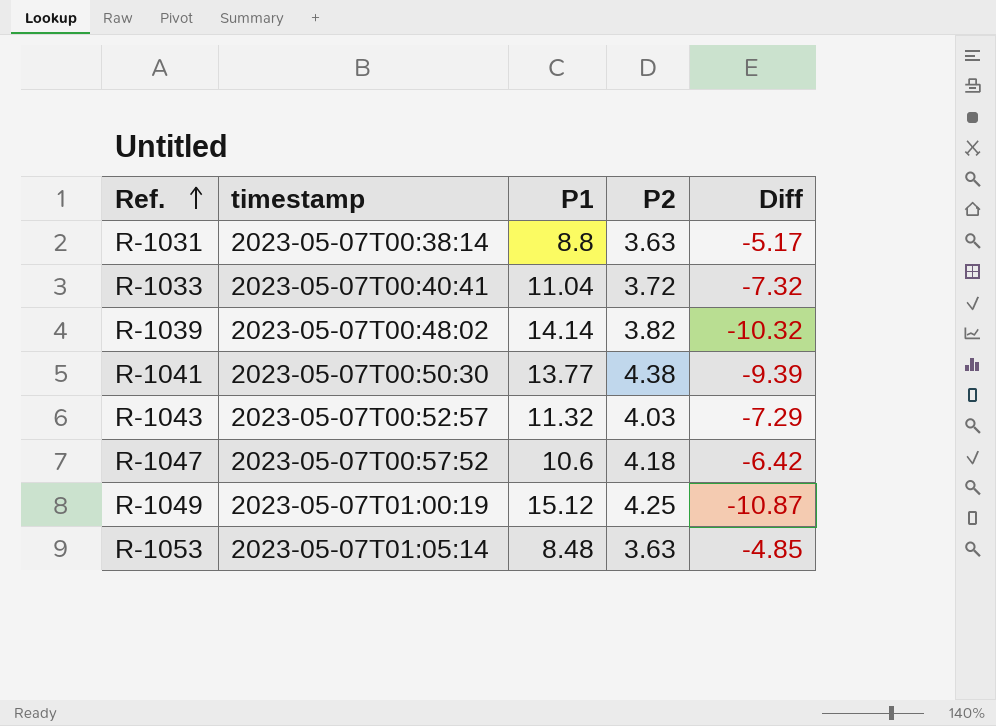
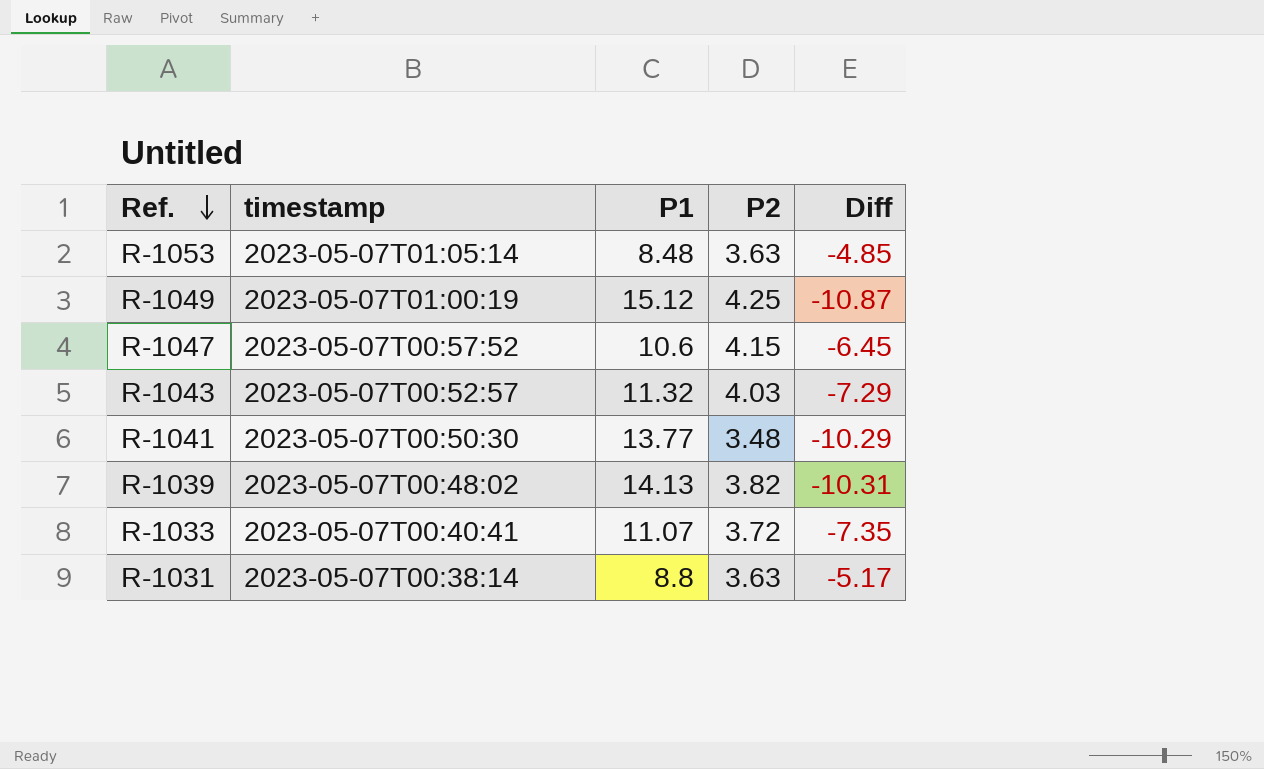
row order: Ref. ascending -> Ref. descending
R-1047 | P2: 4.18 -> 4.15
R-1047 | Diff: -6.42 -> -6.45
R-1041 | P2: 4.38 -> 3.48
R-1041 | Diff: -9.39 -> -10.29
R-1039 | P1: 14.14 -> 14.13
R-1039 | Diff: -10.32 -> -10.31
R-1033 | P1: 11.04 -> 11.07
R-1033 | Diff: -7.32 -> -7.35

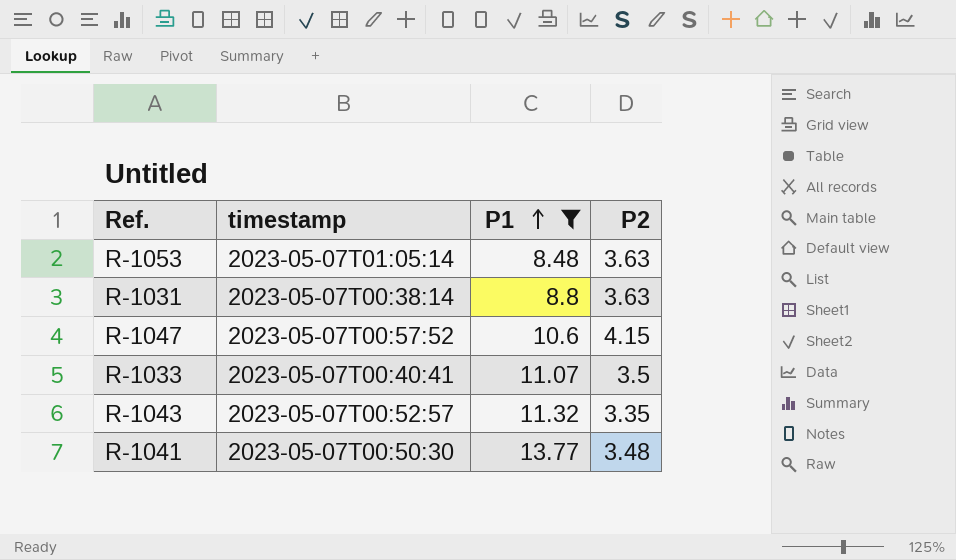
filter: none -> P1 <= 13.77
row order: Ref. descending -> P1 ascending
column Diff | formula: [P2] - [P1] -> none
R-1033 | P2: 3.72 -> 3.5
R-1043 | P2: 4.03 -> 3.35

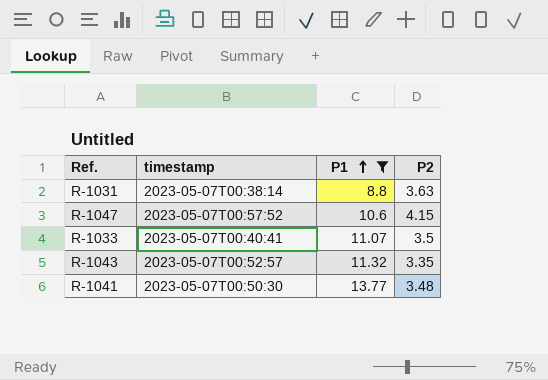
row R-1053: 2023-05-07T01:05:14 | 8.48 | 3.63 -> none

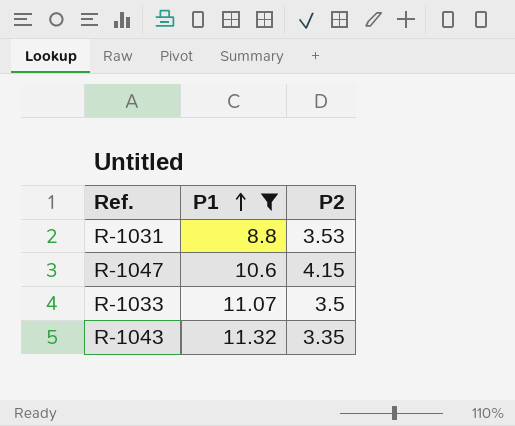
column timestamp | position: 2 -> none
row R-1041: 2023-05-07T00:50:30 | 13.77 | 3.48 -> none
R-1031 | P2: 3.63 -> 3.53

